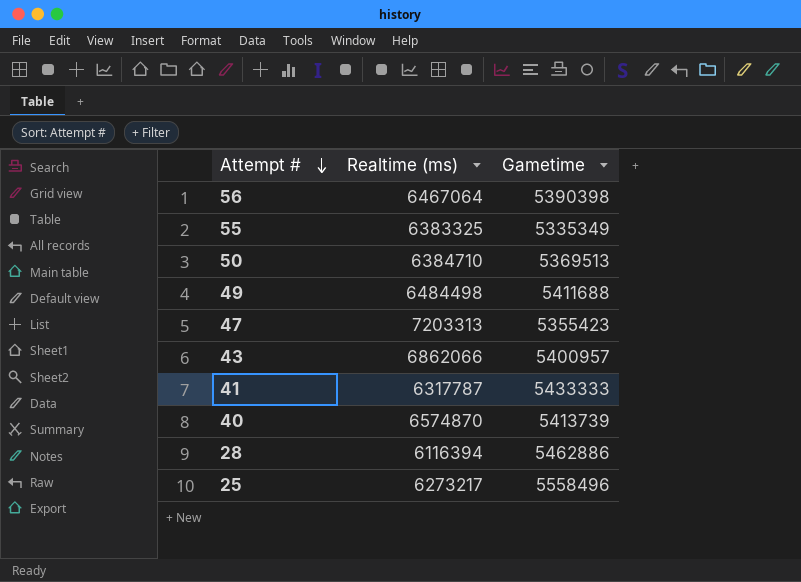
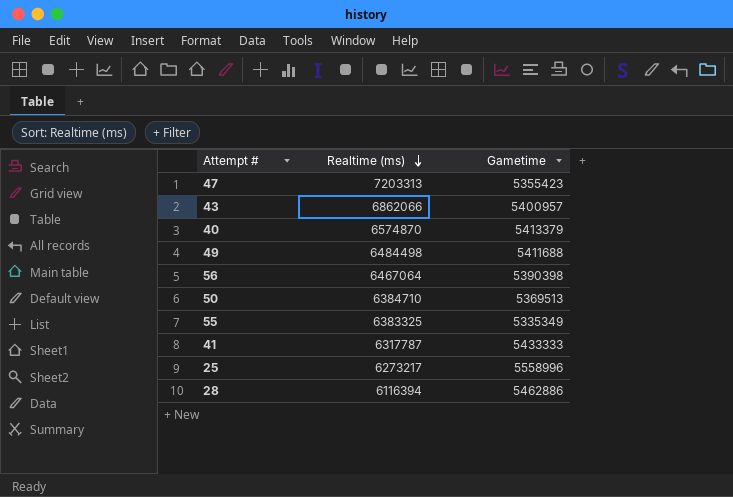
row order: Attempt # descending -> Realtime (ms) descending
40 | Gametime: 5413739 -> 5413379
25 | Gametime: 5558496 -> 5558996

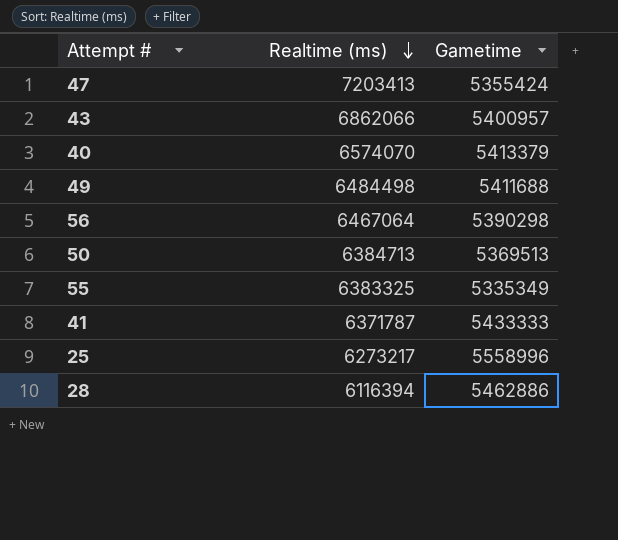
47 | Realtime (ms): 7203313 -> 7203413
47 | Gametime: 5355423 -> 5355424
40 | Realtime (ms): 6574870 -> 6574070
56 | Gametime: 5390398 -> 5390298
50 | Realtime (ms): 6384710 -> 6384713
41 | Realtime (ms): 6317787 -> 6371787

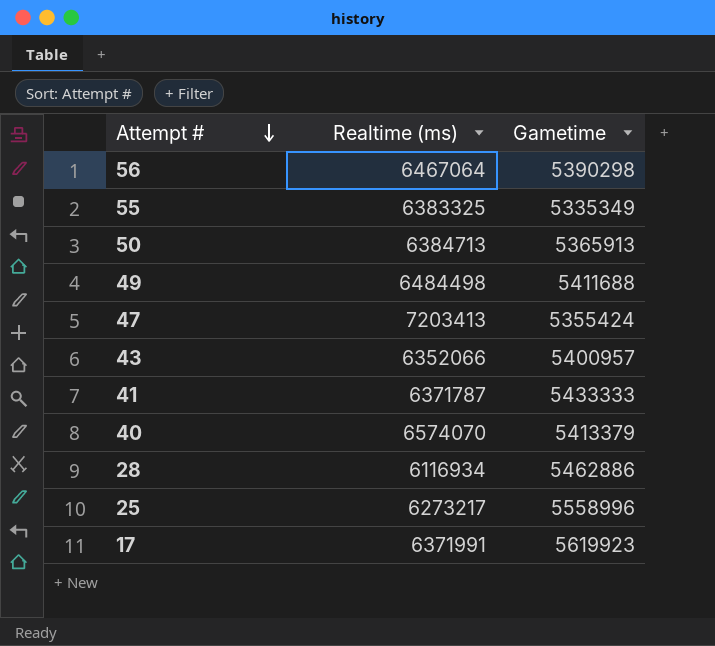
row order: Realtime (ms) descending -> Attempt # descending
50 | Gametime: 5369513 -> 5365913
43 | Realtime (ms): 6862066 -> 6352066
28 | Realtime (ms): 6116394 -> 6116934
row 17: none -> 6371991 | 5619923

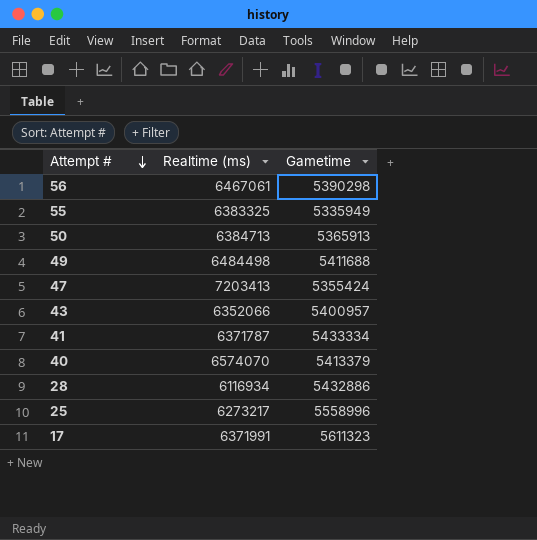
56 | Realtime (ms): 6467064 -> 6467061
55 | Gametime: 5335349 -> 5335949
41 | Gametime: 5433333 -> 5433334
28 | Gametime: 5462886 -> 5432886
17 | Gametime: 5619923 -> 5611323

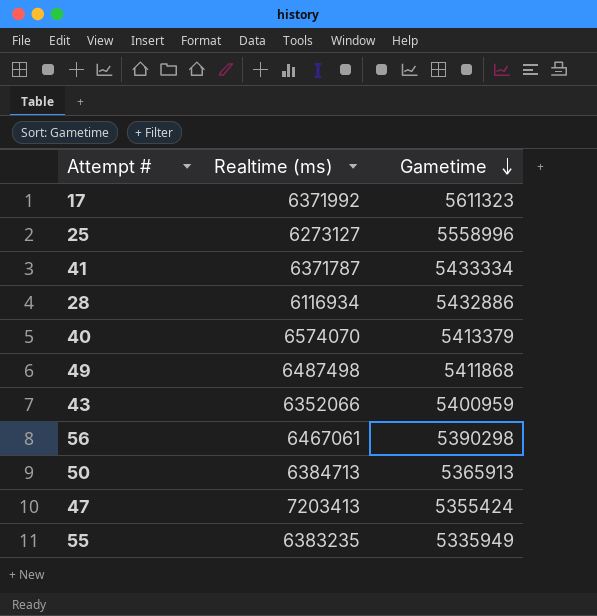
row order: Attempt # descending -> Gametime descending
17 | Realtime (ms): 6371991 -> 6371992
25 | Realtime (ms): 6273217 -> 6273127
49 | Realtime (ms): 6484498 -> 6487498
49 | Gametime: 5411688 -> 5411868
43 | Gametime: 5400957 -> 5400959
55 | Realtime (ms): 6383325 -> 6383235

